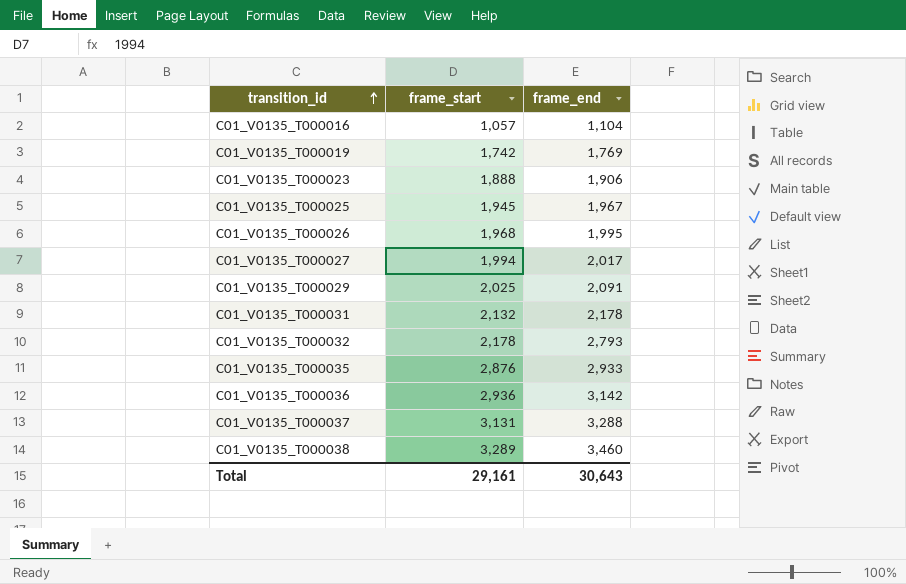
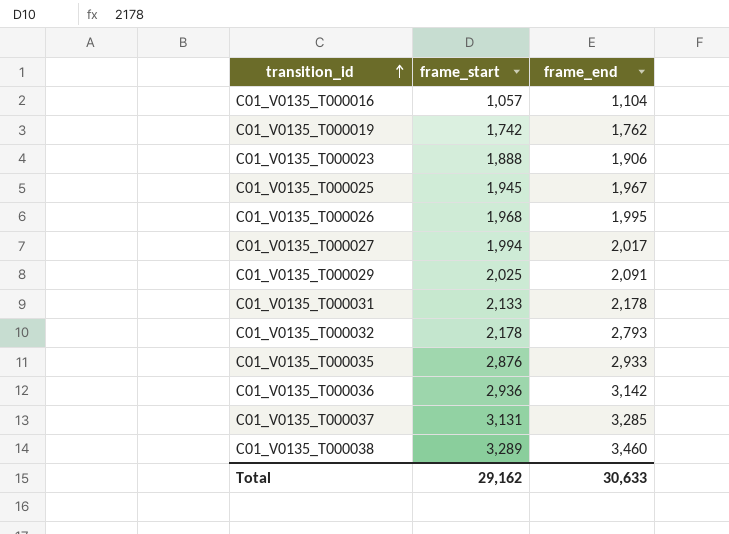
C01_V0135_T000019 | frame_end: 1,769 -> 1,762
C01_V0135_T000031 | frame_start: 2,132 -> 2,133
C01_V0135_T000037 | frame_end: 3,288 -> 3,285
Total | frame_start: 29,161 -> 29,162
Total | frame_end: 30,643 -> 30,633

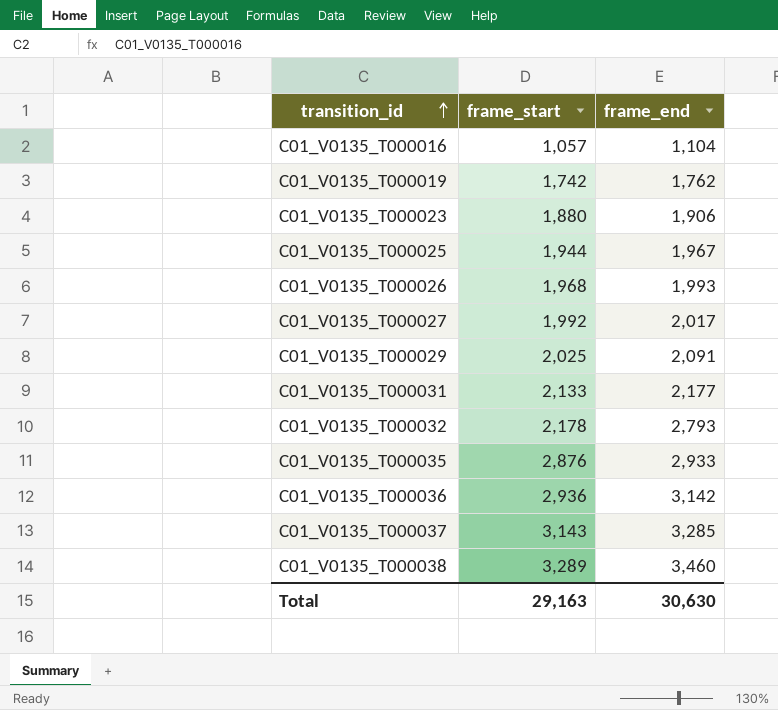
C01_V0135_T000023 | frame_start: 1,888 -> 1,880
C01_V0135_T000025 | frame_start: 1,945 -> 1,944
C01_V0135_T000026 | frame_end: 1,995 -> 1,993
C01_V0135_T000027 | frame_start: 1,994 -> 1,992
C01_V0135_T000031 | frame_end: 2,178 -> 2,177
C01_V0135_T000037 | frame_start: 3,131 -> 3,143
Total | frame_start: 29,162 -> 29,163
Total | frame_end: 30,633 -> 30,630

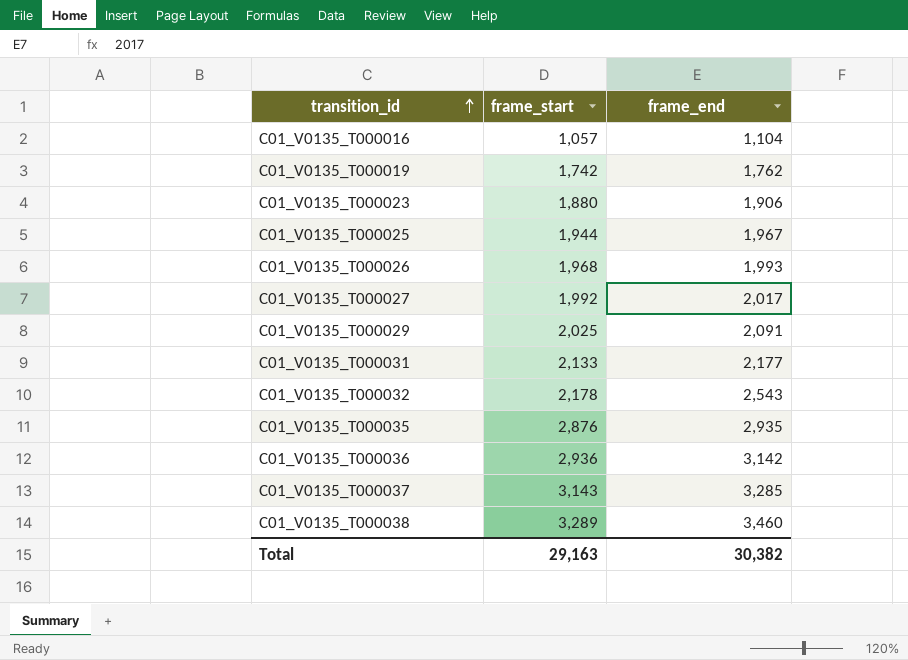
C01_V0135_T000032 | frame_end: 2,793 -> 2,543
C01_V0135_T000035 | frame_end: 2,933 -> 2,935
Total | frame_end: 30,630 -> 30,382

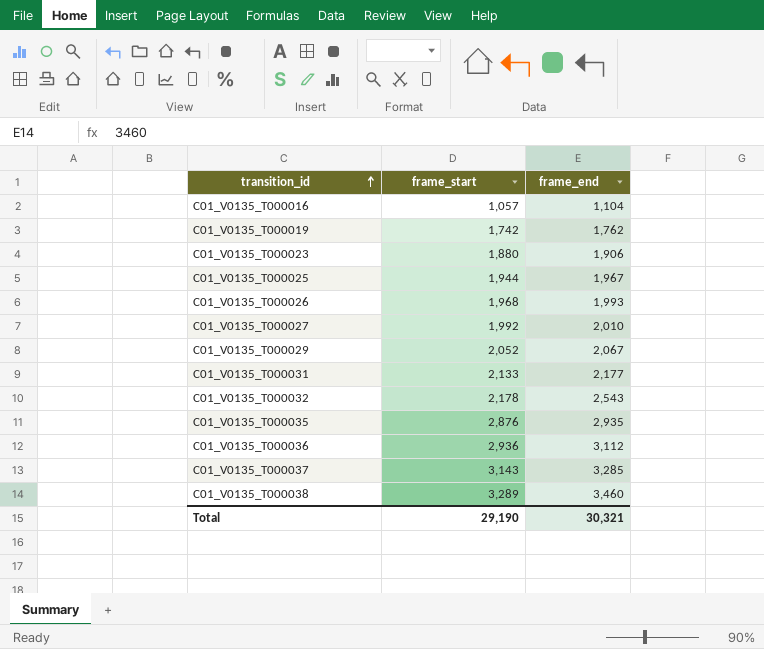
C01_V0135_T000027 | frame_end: 2,017 -> 2,010
C01_V0135_T000029 | frame_start: 2,025 -> 2,052
C01_V0135_T000029 | frame_end: 2,091 -> 2,067
C01_V0135_T000036 | frame_end: 3,142 -> 3,112
Total | frame_start: 29,163 -> 29,190
Total | frame_end: 30,382 -> 30,321

